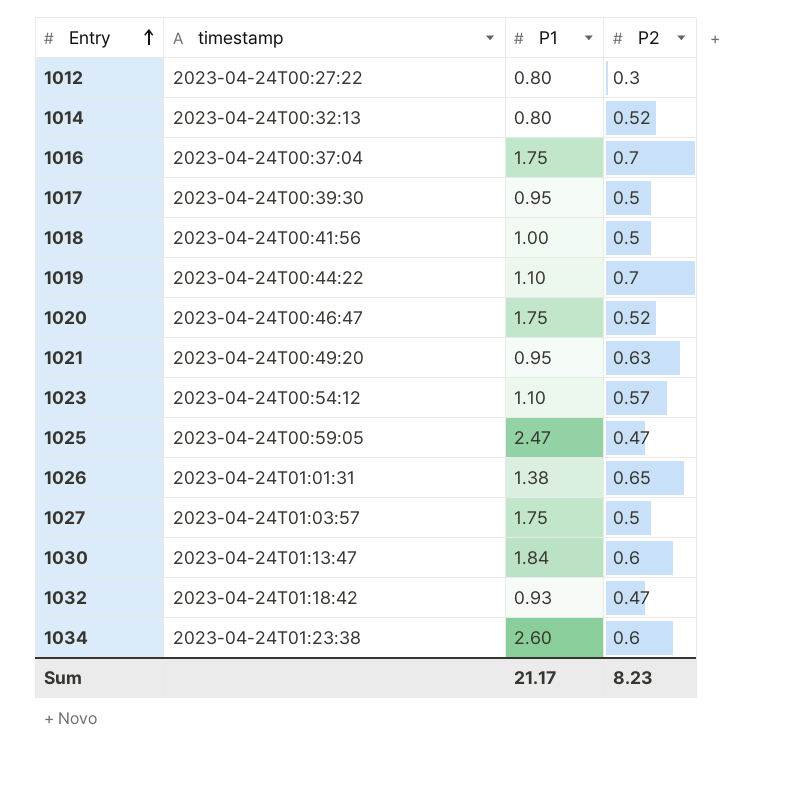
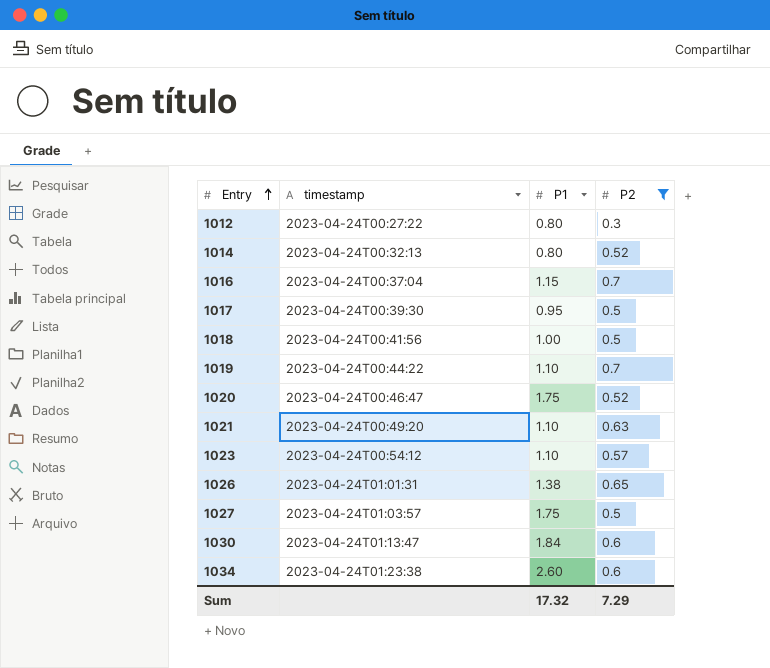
filter: none -> P2 != 0.47
1016 | P1: 1.75 -> 1.15
1021 | P1: 0.95 -> 1.10
Sum | P1: 21.17 -> 17.32
Sum | P2: 8.23 -> 7.29

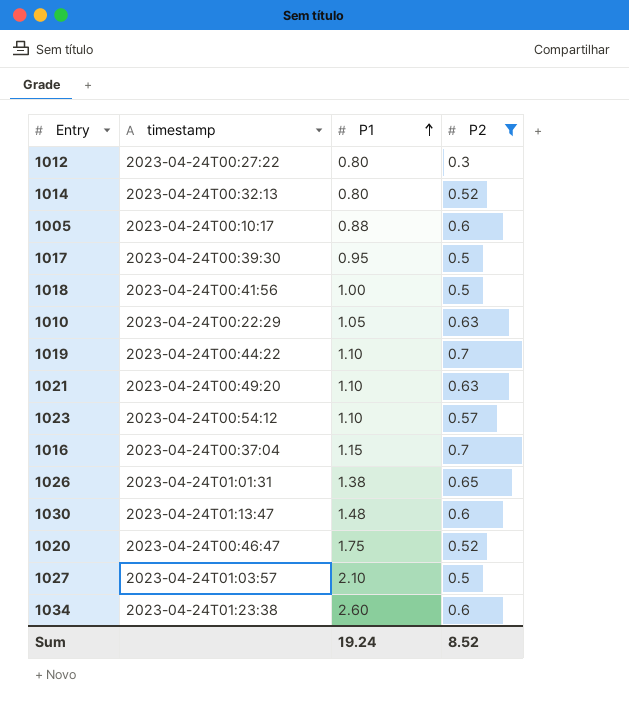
row order: Entry ascending -> P1 ascending
row 1005: none -> 2023-04-24T00:10:17 | 0.88 | 0.6
row 1010: none -> 2023-04-24T00:22:29 | 1.05 | 0.63
1030 | P1: 1.84 -> 1.48
1027 | P1: 1.75 -> 2.10
Sum | P1: 17.32 -> 19.24
Sum | P2: 7.29 -> 8.52

